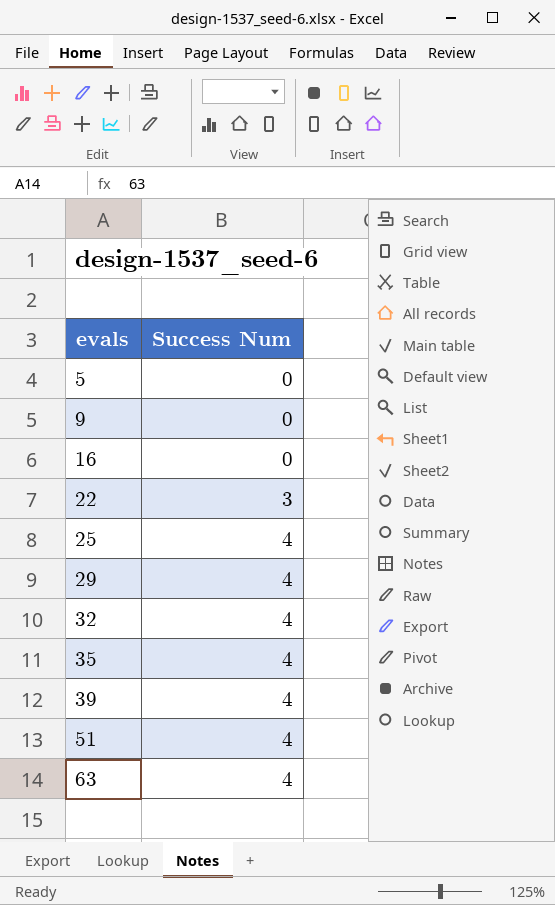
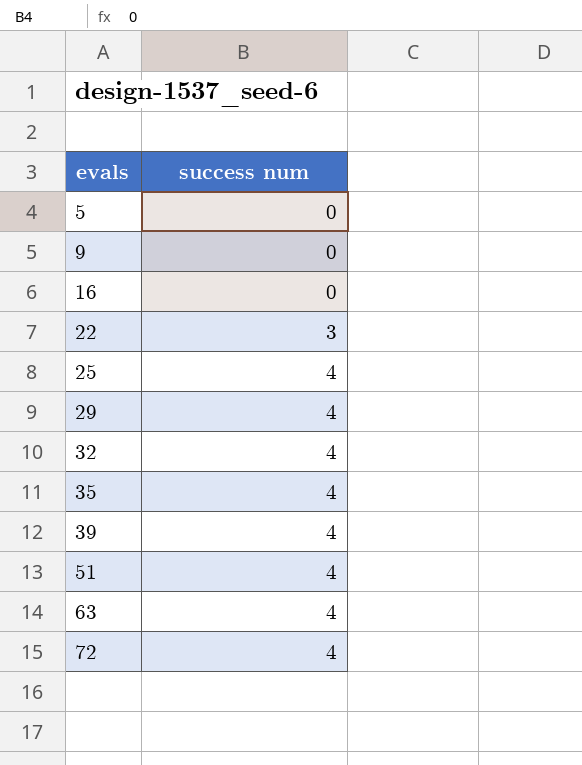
column name: Success Num -> success num
row 72: none -> 4

